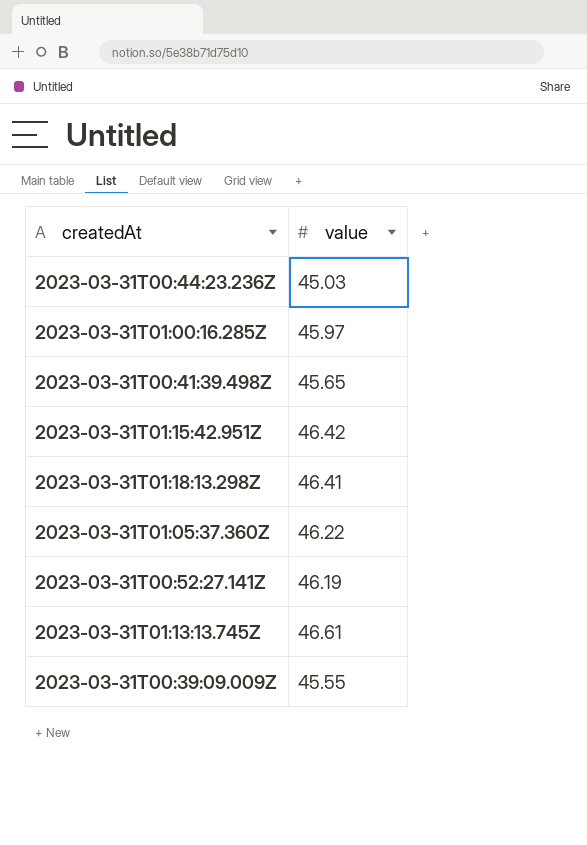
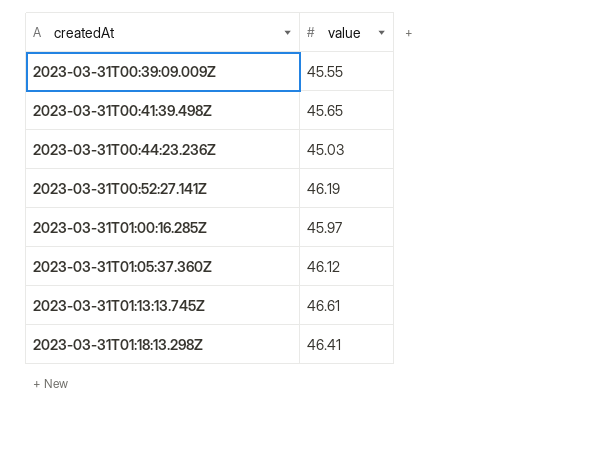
row order: none -> createdAt ascending
row 2023-03-31T01:15:42.951Z: 46.42 -> none
2023-03-31T01:05:37.360Z | value: 46.22 -> 46.12

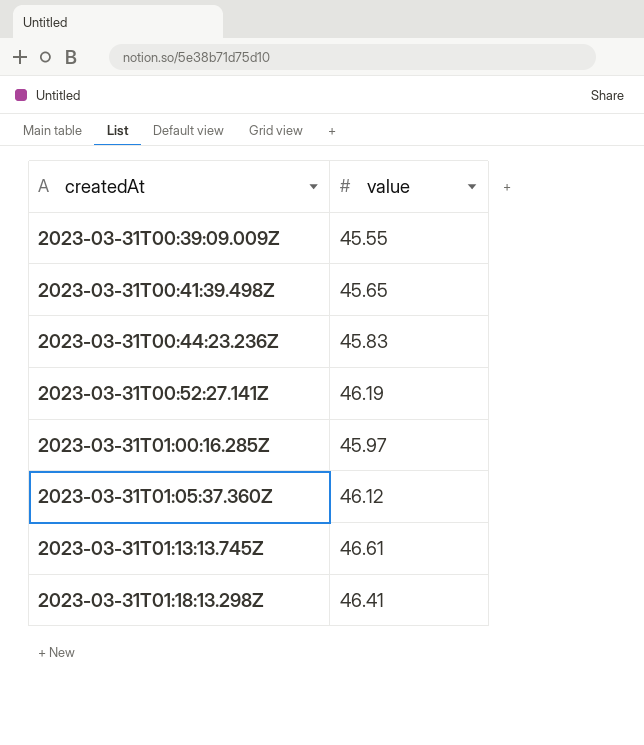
2023-03-31T00:44:23.236Z | value: 45.03 -> 45.83

